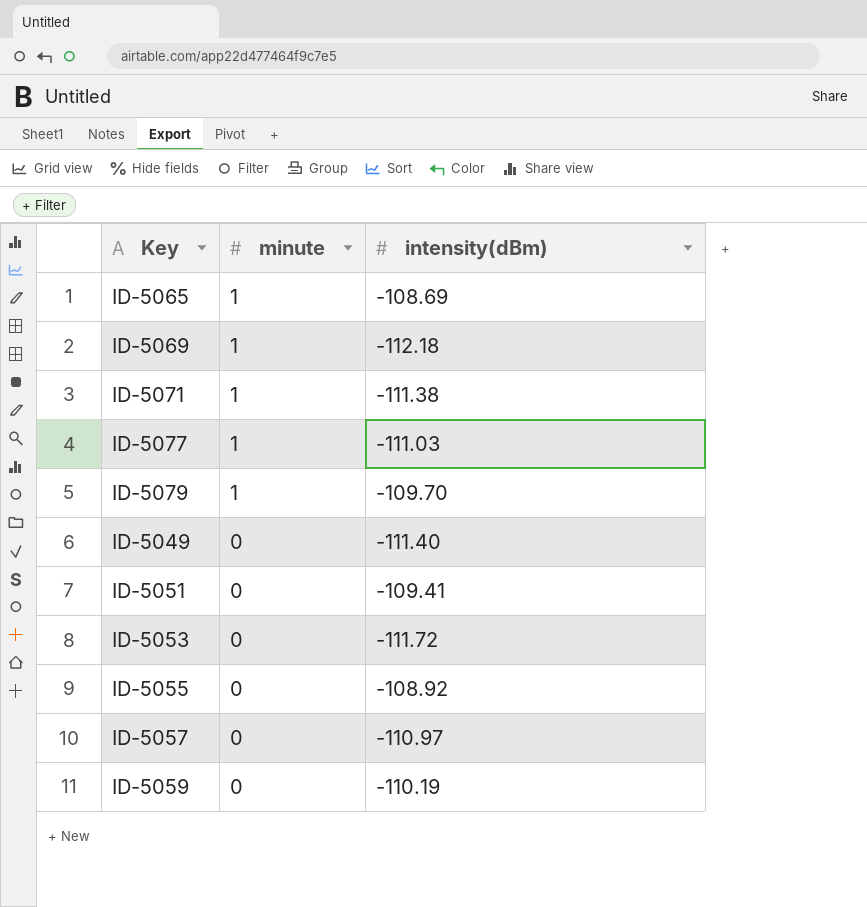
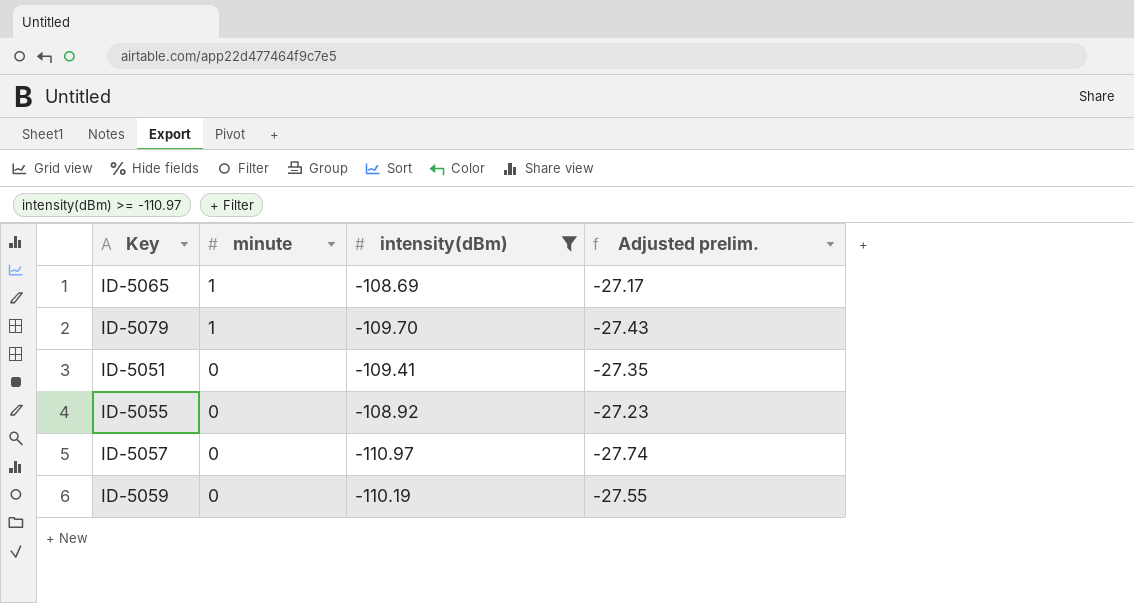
filter: none -> intensity(dBm) >= -110.97
column Adjusted prelim. | formula: none -> [intensity(dBm)] * 0.25

